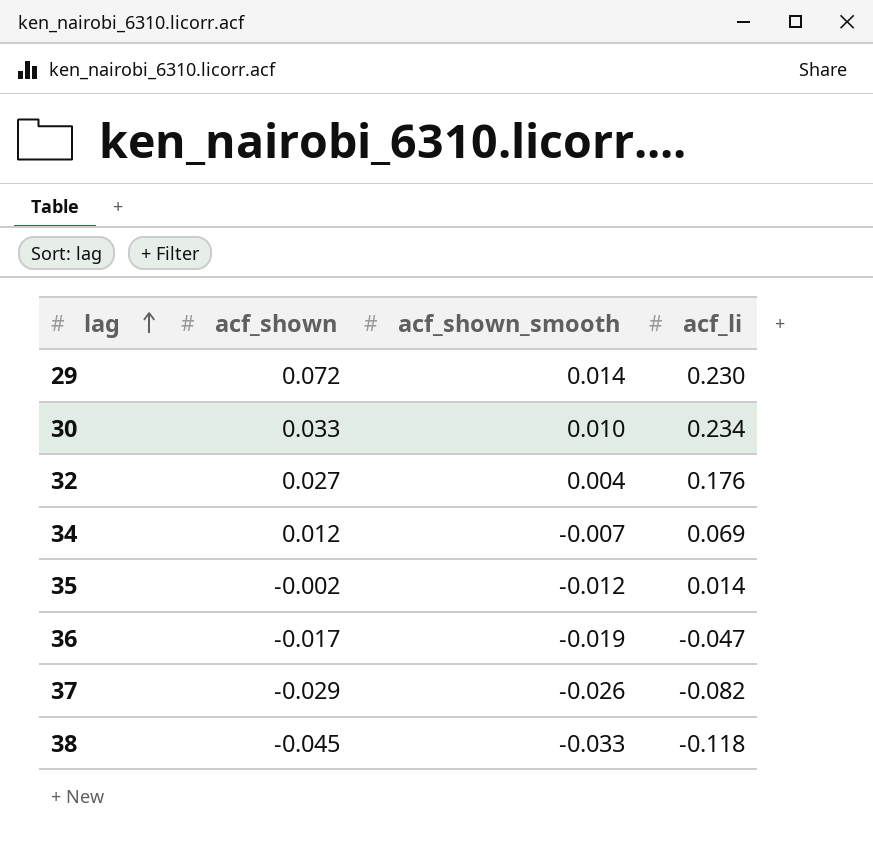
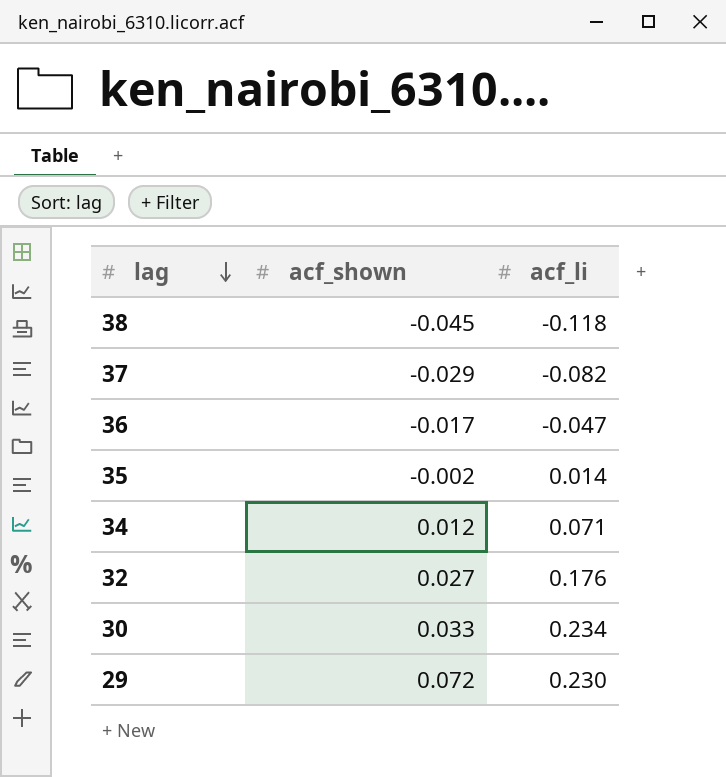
row order: lag ascending -> lag descending
column acf_shown_smooth | position: 3 -> none
34 | acf_li: 0.069 -> 0.071

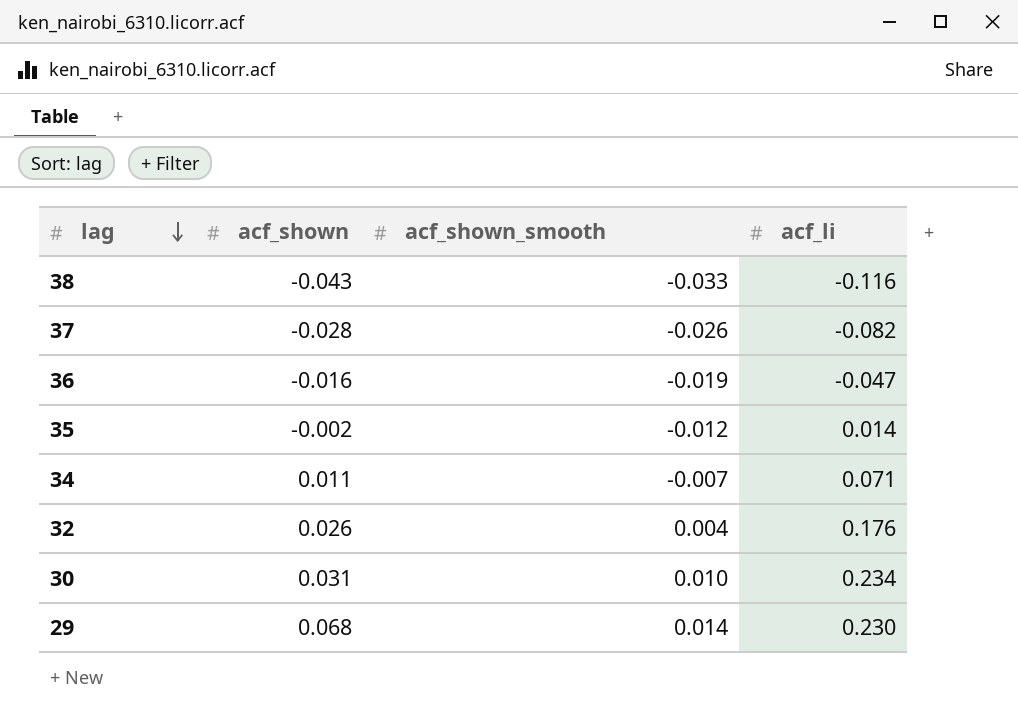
column acf_shown_smooth | position: none -> 3
38 | acf_shown: -0.045 -> -0.043
38 | acf_li: -0.118 -> -0.116
37 | acf_shown: -0.029 -> -0.028
36 | acf_shown: -0.017 -> -0.016
34 | acf_shown: 0.012 -> 0.011
32 | acf_shown: 0.027 -> 0.026
30 | acf_shown: 0.033 -> 0.031
29 | acf_shown: 0.072 -> 0.068

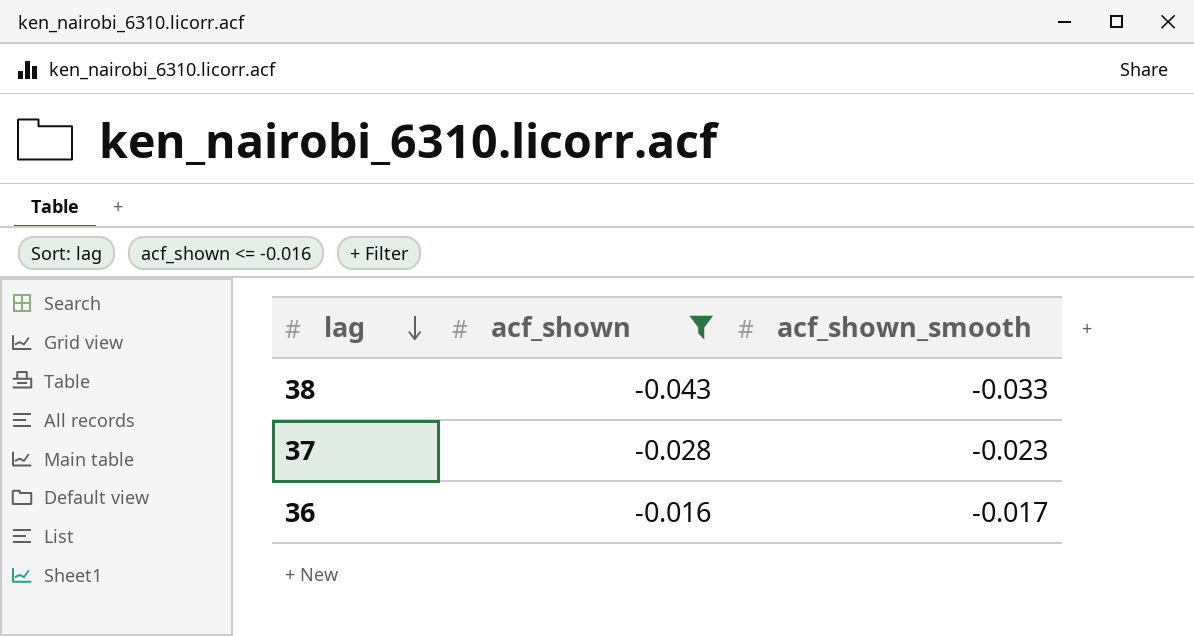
filter: none -> acf_shown <= -0.016
column acf_li | position: 4 -> none
37 | acf_shown_smooth: -0.026 -> -0.023
36 | acf_shown_smooth: -0.019 -> -0.017

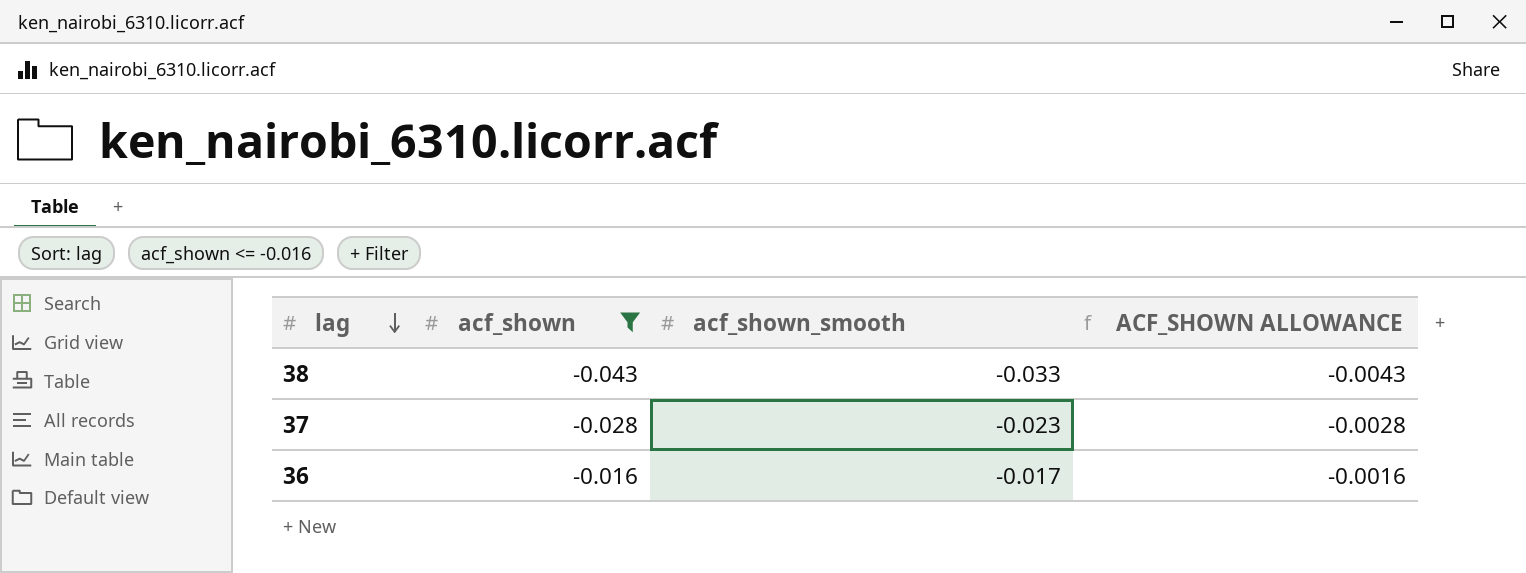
column ACF_SHOWN ALLOWANCE | formula: none -> [acf_shown] * 0.1

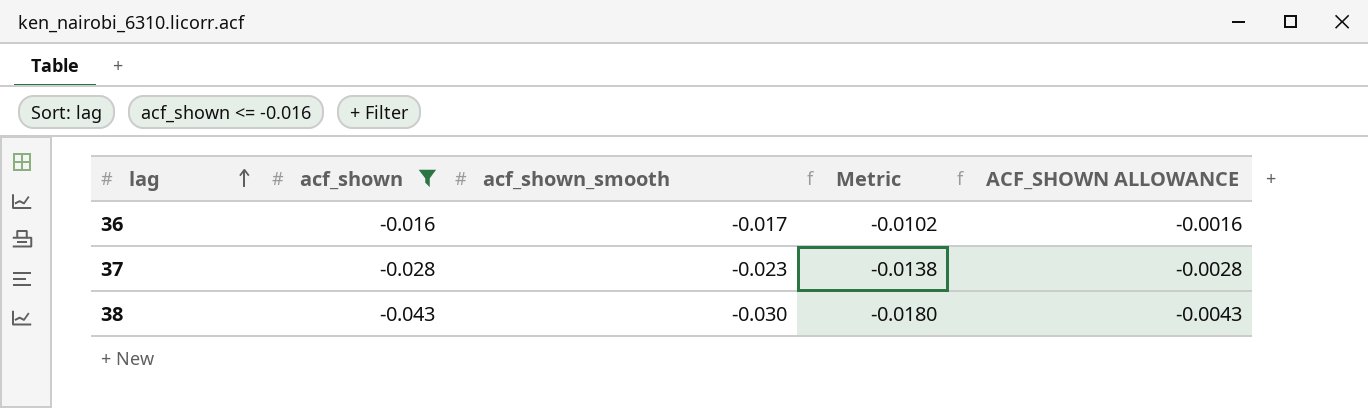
row order: lag descending -> lag ascending
column Metric | formula: none -> [acf_shown_smooth] * 0.6
38 | acf_shown_smooth: -0.033 -> -0.030

